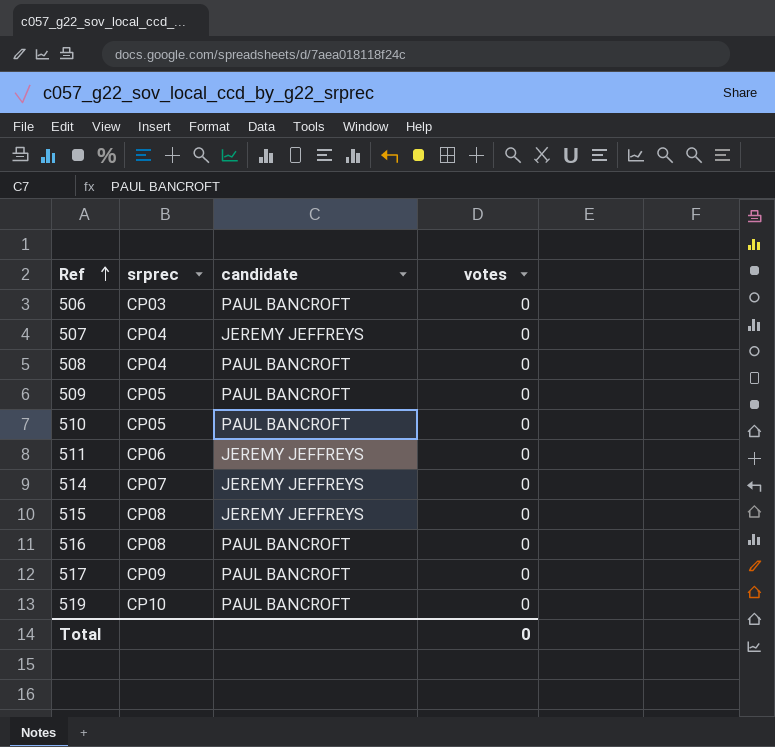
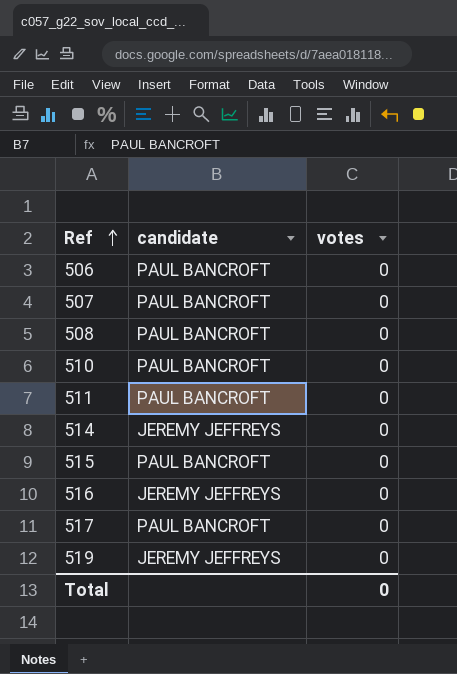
column srprec | position: 2 -> none
row 509: CP05 | PAUL BANCROFT | 0 -> none
507 | candidate: JEREMY JEFFREYS -> PAUL BANCROFT
511 | candidate: JEREMY JEFFREYS -> PAUL BANCROFT
515 | candidate: JEREMY JEFFREYS -> PAUL BANCROFT
516 | candidate: PAUL BANCROFT -> JEREMY JEFFREYS
519 | candidate: PAUL BANCROFT -> JEREMY JEFFREYS

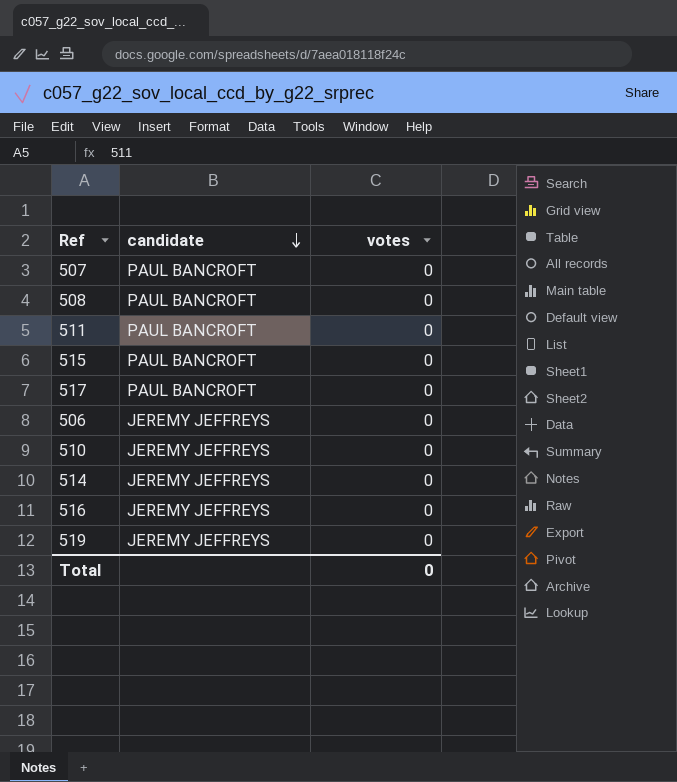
row order: Ref ascending -> candidate descending
506 | candidate: PAUL BANCROFT -> JEREMY JEFFREYS
510 | candidate: PAUL BANCROFT -> JEREMY JEFFREYS

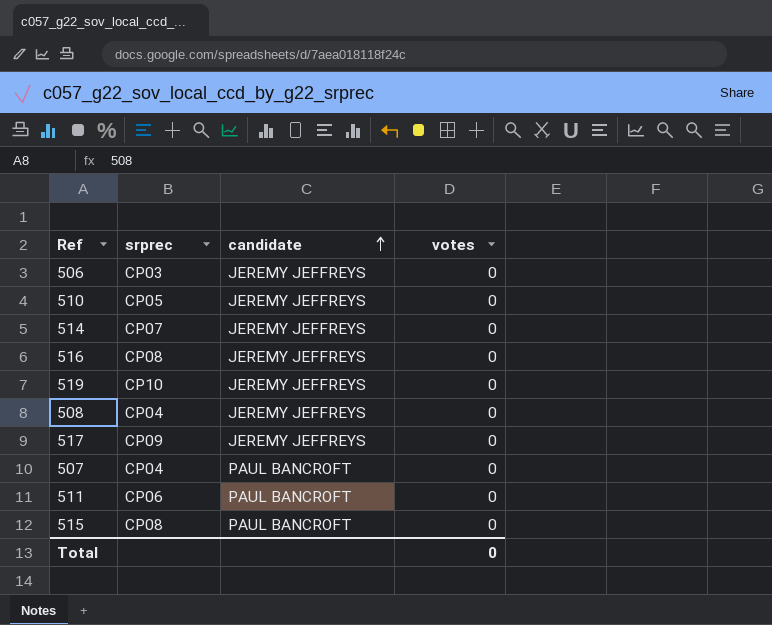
row order: candidate descending -> candidate ascending
column srprec | position: none -> 2
508 | candidate: PAUL BANCROFT -> JEREMY JEFFREYS
517 | candidate: PAUL BANCROFT -> JEREMY JEFFREYS

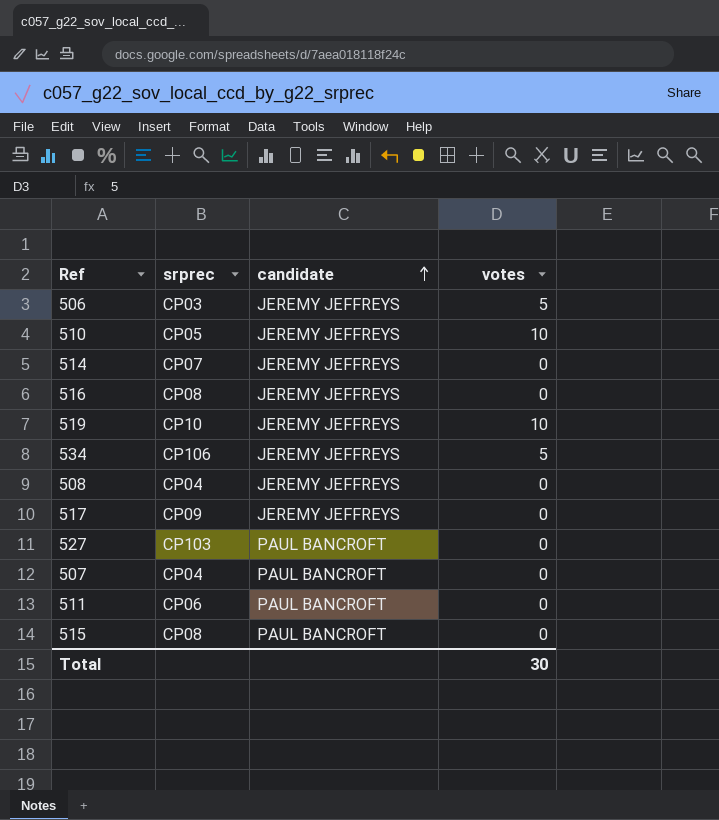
506 | votes: 0 -> 5
510 | votes: 0 -> 10
519 | votes: 0 -> 10
row 534: none -> CP106 | JEREMY JEFFREYS | 5
row 527: none -> CP103 | PAUL BANCROFT | 0
Total | votes: 0 -> 30

